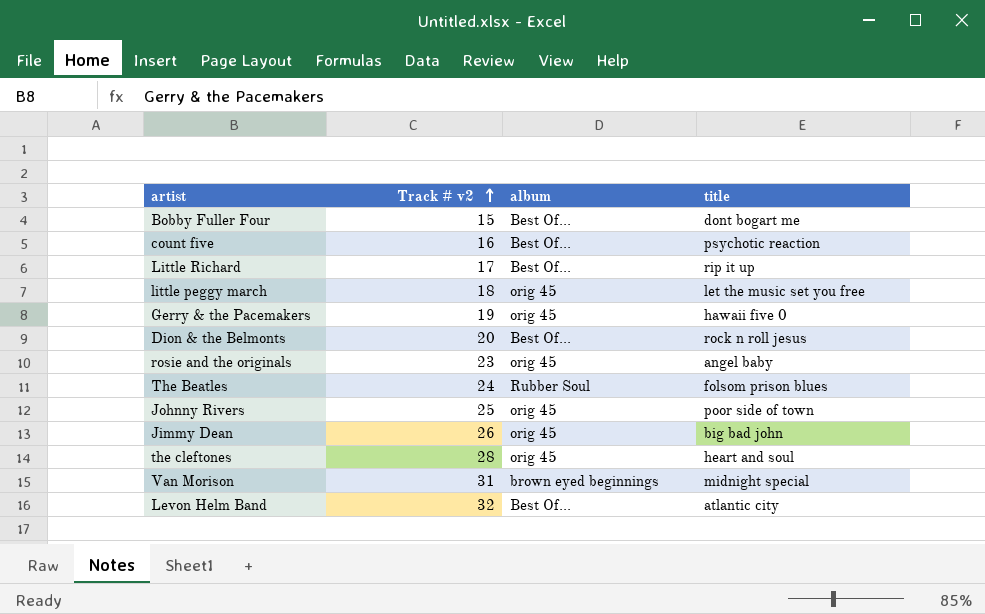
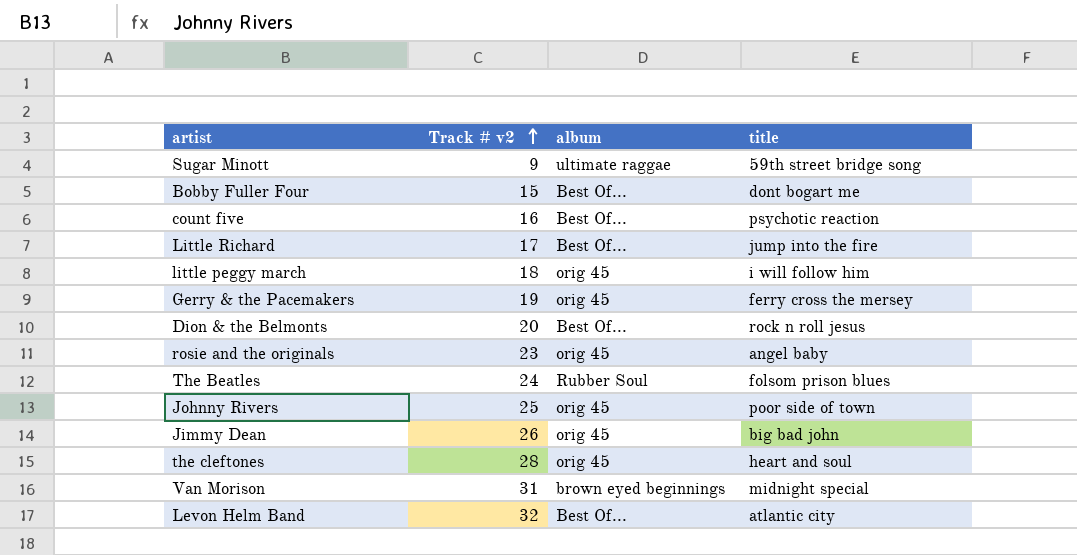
row Sugar Minott: none -> 9 | ultimate raggae | 59th street bridge song
Little Richard | title: rip it up -> jump into the fire
little peggy march | title: let the music set you free -> i will follow him
Gerry & the Pacemakers | title: hawaii five 0 -> ferry cross the mersey

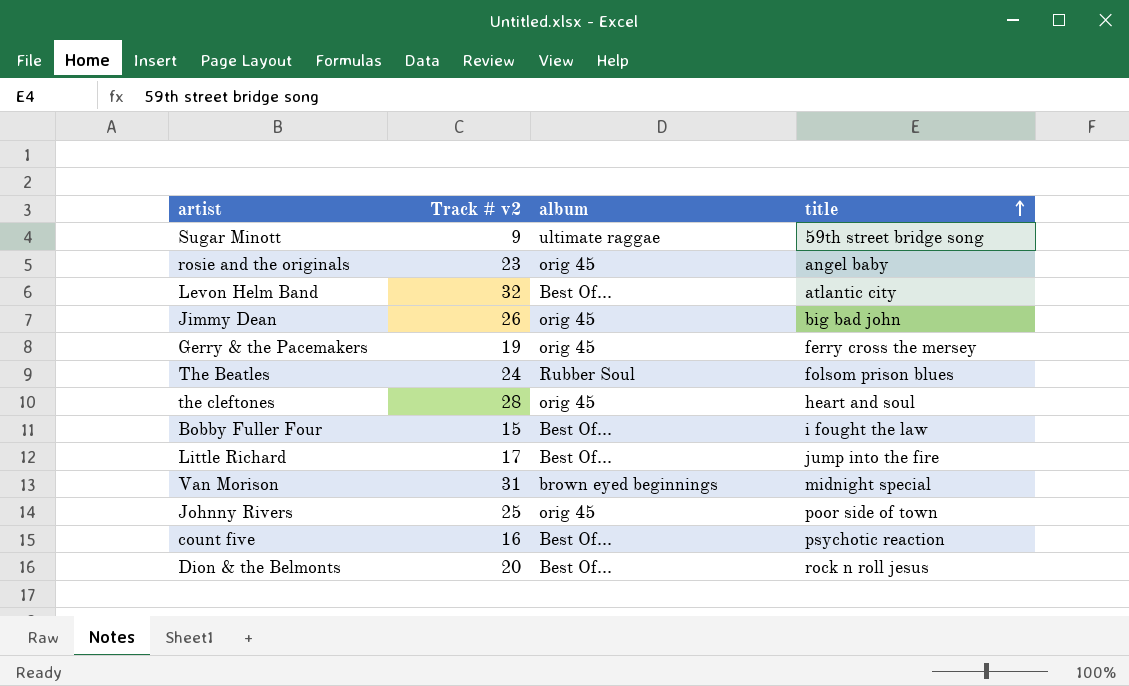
row order: Track # v2 ascending -> title ascending
row little peggy march: 18 | orig 45 | i will follow him -> none
Bobby Fuller Four | title: dont bogart me -> i fought the law

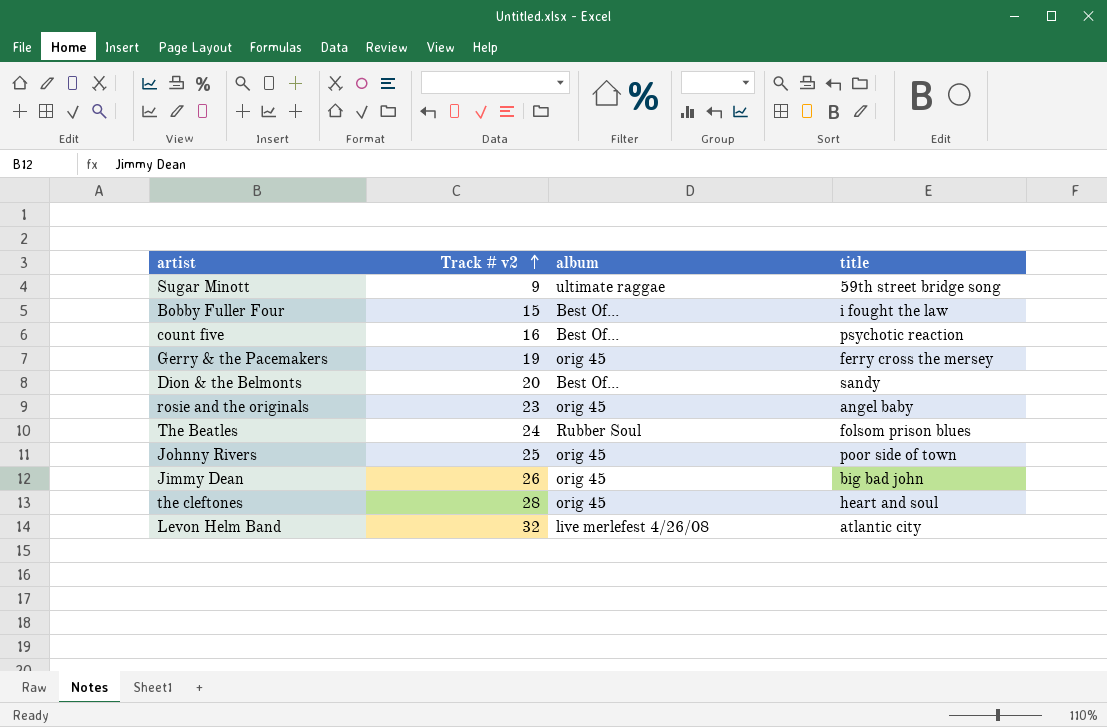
row order: title ascending -> Track # v2 ascending
row Little Richard: 17 | Best Of... | jump into the fire -> none
row Van Morison: 31 | brown eyed beginnings | midnight special -> none
Dion & the Belmonts | title: rock n roll jesus -> sandy
Levon Helm Band | album: Best Of... -> live merlefest 4/26/08

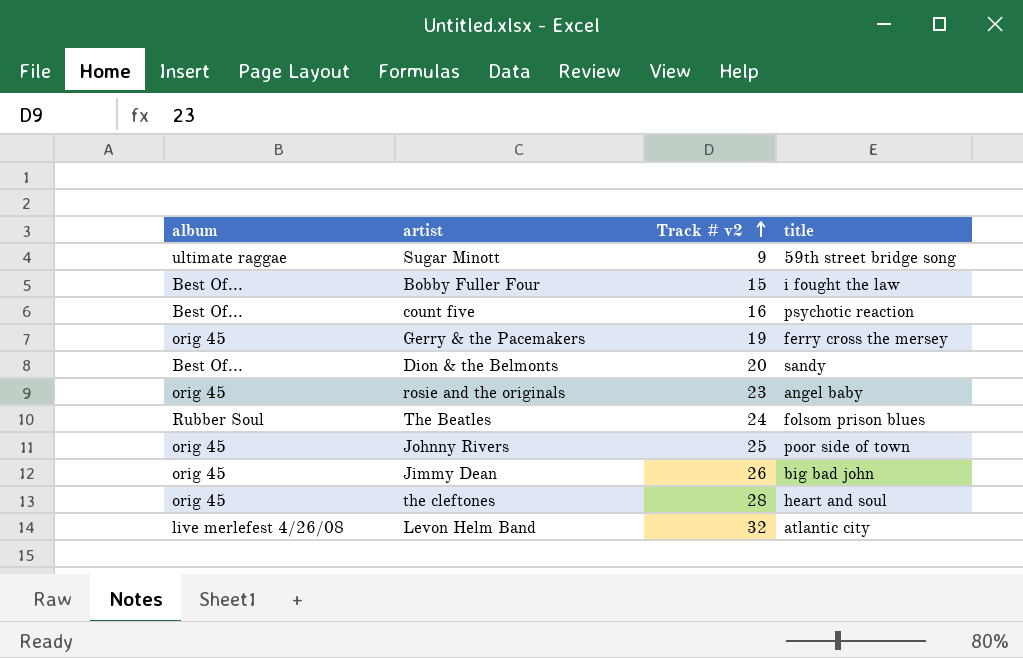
column album | position: 3 -> 1

